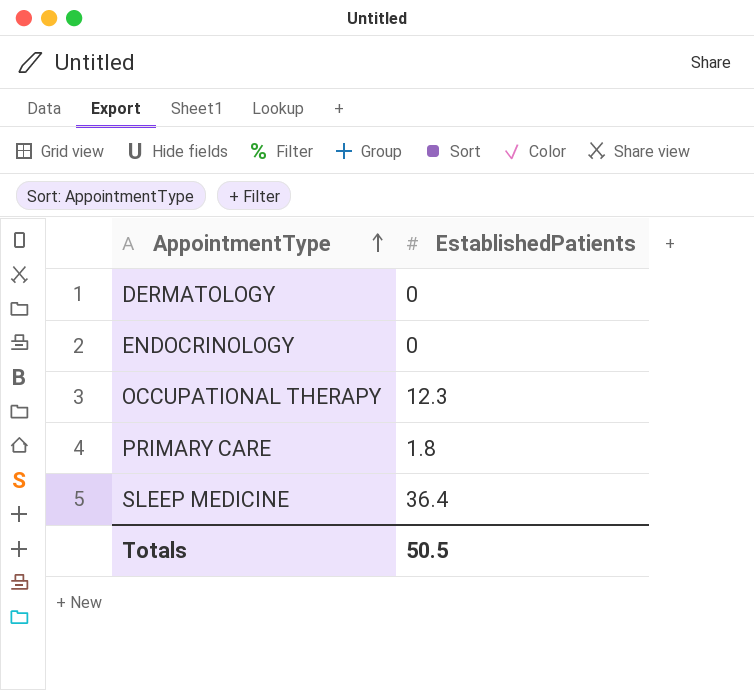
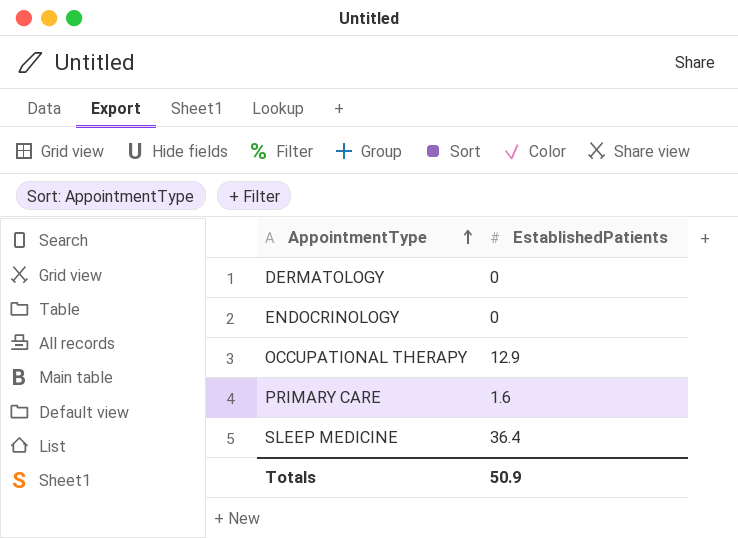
OCCUPATIONAL THERAPY | EstablishedPatients: 12.3 -> 12.9
PRIMARY CARE | EstablishedPatients: 1.8 -> 1.6
Totals | EstablishedPatients: 50.5 -> 50.9

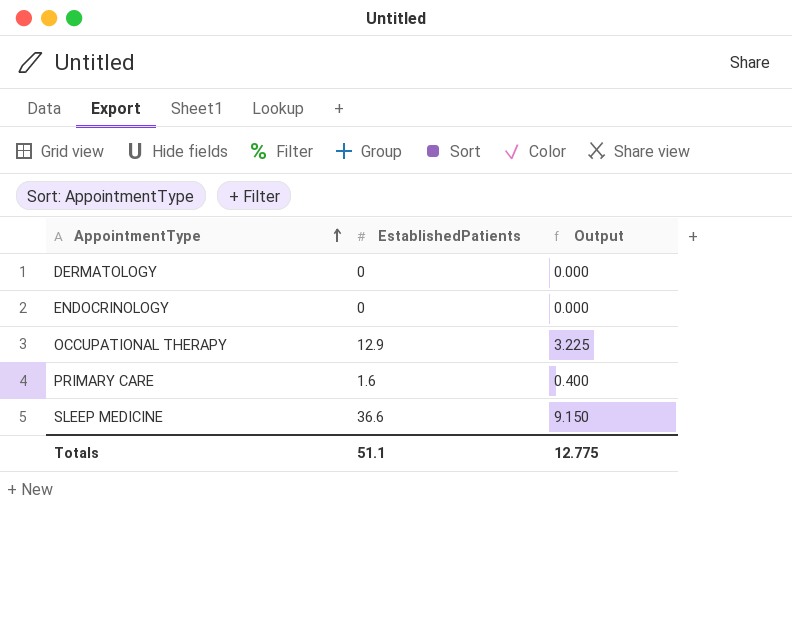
column Output | formula: none -> [EstablishedPatients] * 0.25
SLEEP MEDICINE | EstablishedPatients: 36.4 -> 36.6
Totals | EstablishedPatients: 50.9 -> 51.1

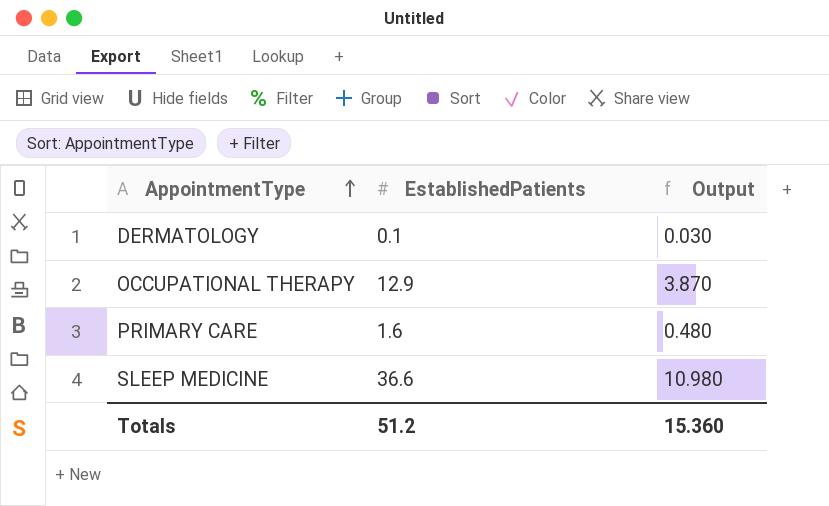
column Output | formula: [EstablishedPatients] * 0.25 -> [EstablishedPatients] * 0.3
row ENDOCRINOLOGY: 0 | 0.000 -> none
DERMATOLOGY | EstablishedPatients: 0 -> 0.1
Totals | EstablishedPatients: 51.1 -> 51.2
Totals | Output: 12.775 -> 15.360

